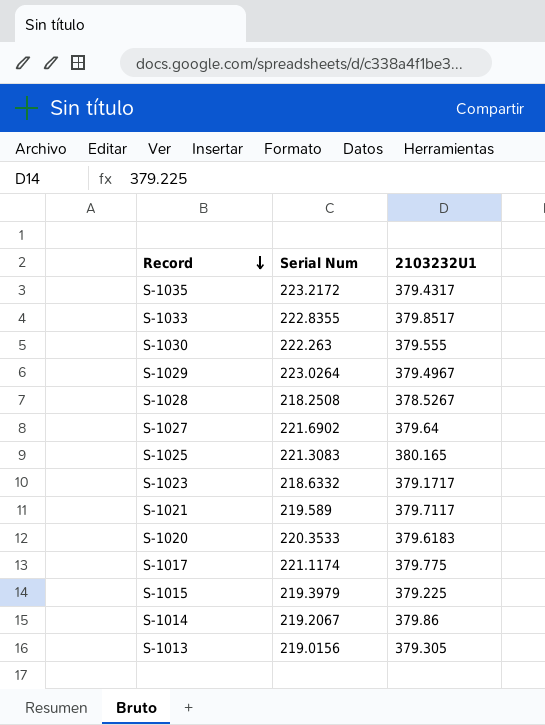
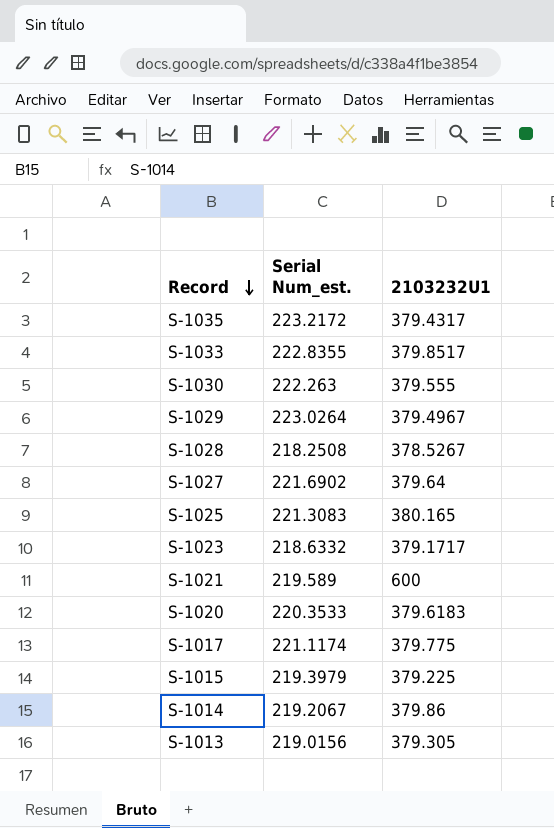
column name: Serial Num -> Serial Num_est.
S-1021 | 2103232U1: 379.7117 -> 600

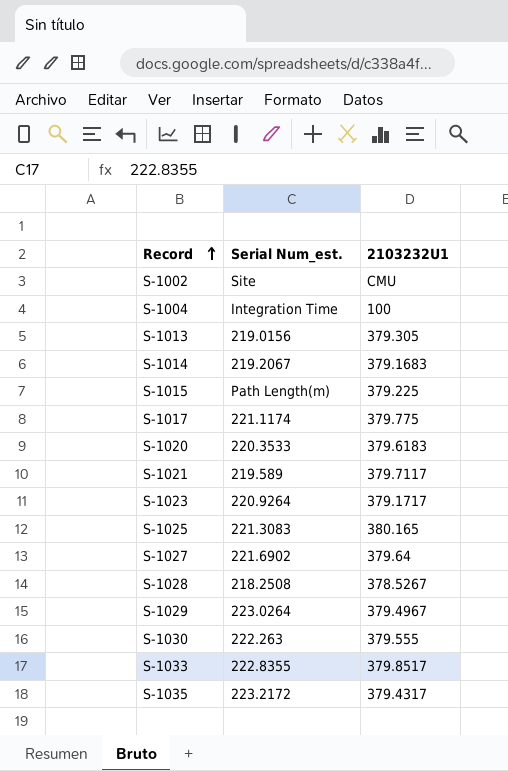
row order: Record descending -> Record ascending
row S-1002: none -> Site | CMU
row S-1004: none -> Integration Time | 100
S-1014 | 2103232U1: 379.86 -> 379.1683
S-1015 | Serial Num_est.: 219.3979 -> Path Length(m)
S-1021 | 2103232U1: 600 -> 379.7117
S-1023 | Serial Num_est.: 218.6332 -> 220.9264

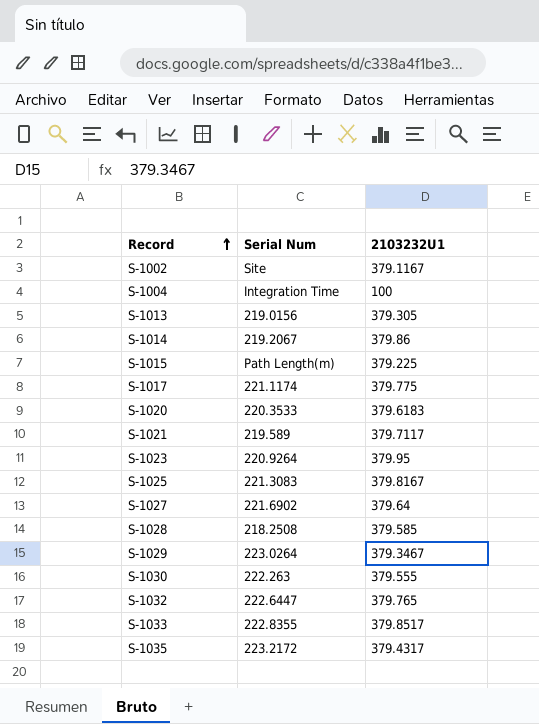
column name: Serial Num_est. -> Serial Num
S-1002 | 2103232U1: CMU -> 379.1167
S-1014 | 2103232U1: 379.1683 -> 379.86
S-1023 | 2103232U1: 379.1717 -> 379.95
S-1025 | 2103232U1: 380.165 -> 379.8167
S-1028 | 2103232U1: 378.5267 -> 379.585
S-1029 | 2103232U1: 379.4967 -> 379.3467
row S-1032: none -> 222.6447 | 379.765

